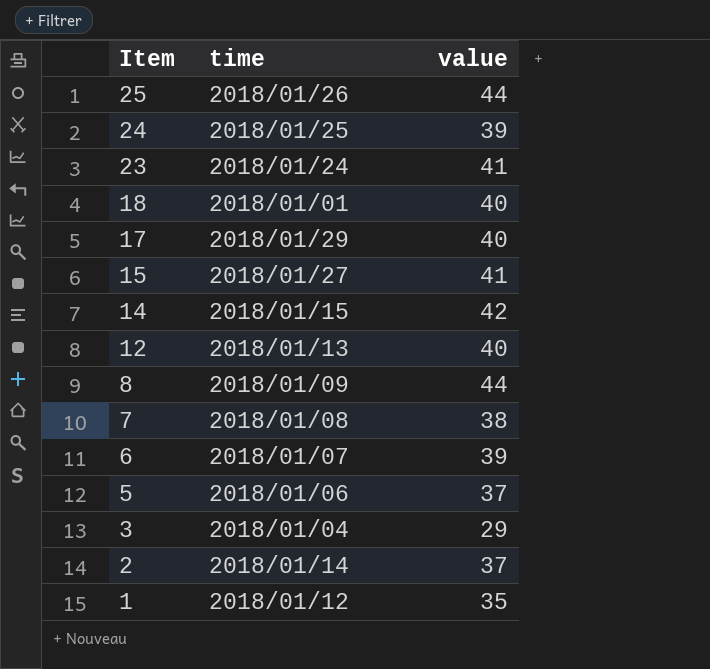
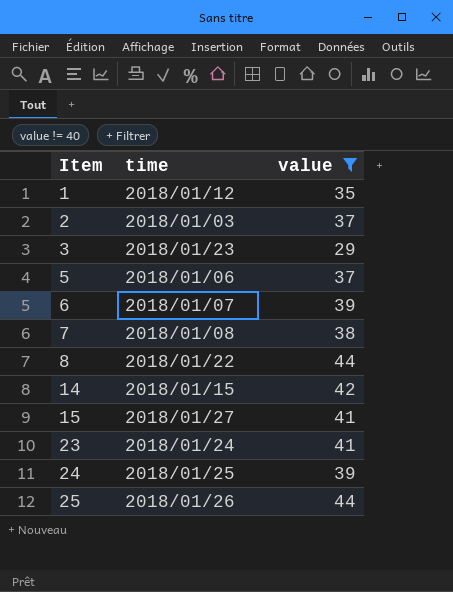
filter: none -> value != 40
row order: Item descending -> Item ascending
2 | time: 2018/01/14 -> 2018/01/03
3 | time: 2018/01/04 -> 2018/01/23
8 | time: 2018/01/09 -> 2018/01/22

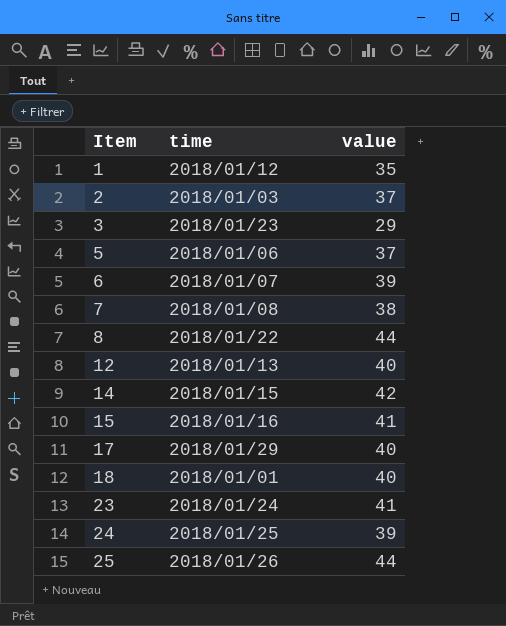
filter: value != 40 -> none
15 | time: 2018/01/27 -> 2018/01/16

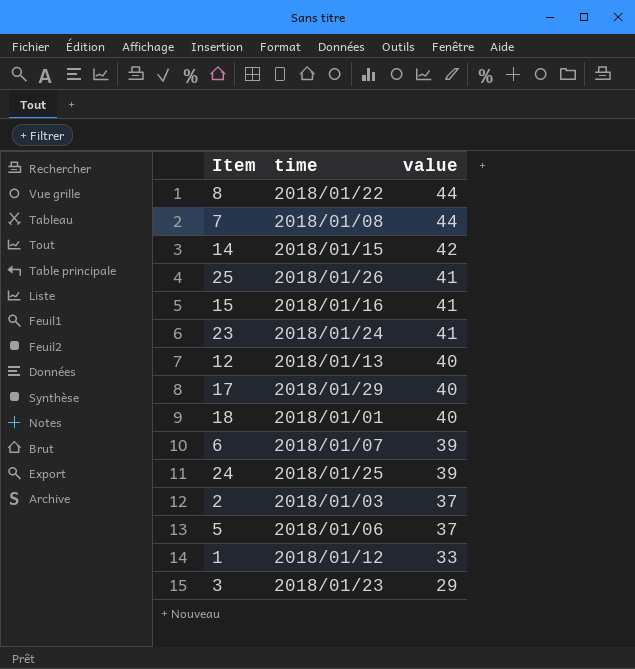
row order: Item ascending -> value descending
7 | value: 38 -> 44
25 | value: 44 -> 41
1 | value: 35 -> 33

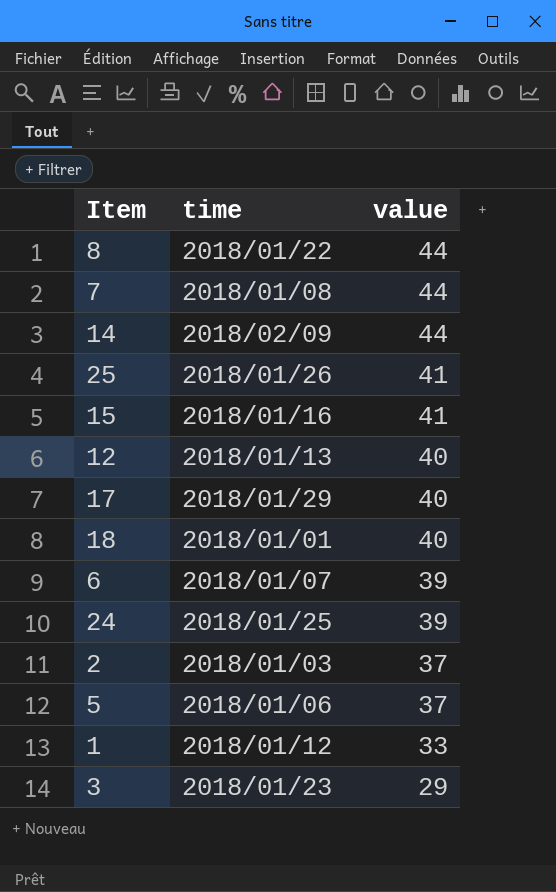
row 23: 2018/01/24 | 41 -> none
14 | time: 2018/01/15 -> 2018/02/09
14 | value: 42 -> 44

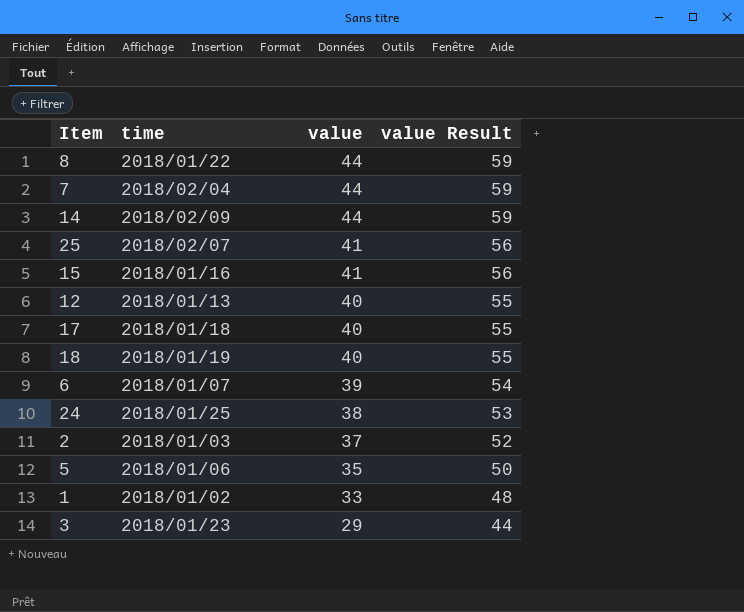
column value Result | formula: none -> [value] + 15
7 | time: 2018/01/08 -> 2018/02/04
25 | time: 2018/01/26 -> 2018/02/07
17 | time: 2018/01/29 -> 2018/01/18
18 | time: 2018/01/01 -> 2018/01/19
24 | value: 39 -> 38
5 | value: 37 -> 35
1 | time: 2018/01/12 -> 2018/01/02

